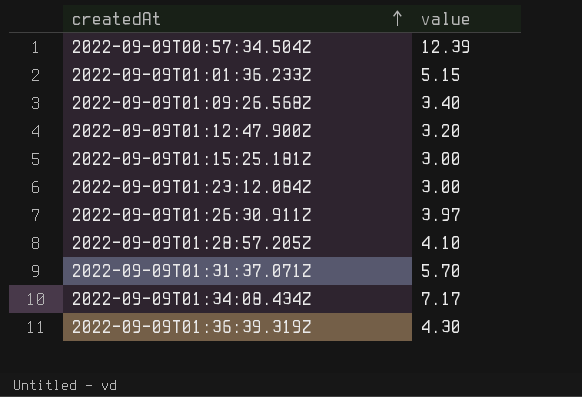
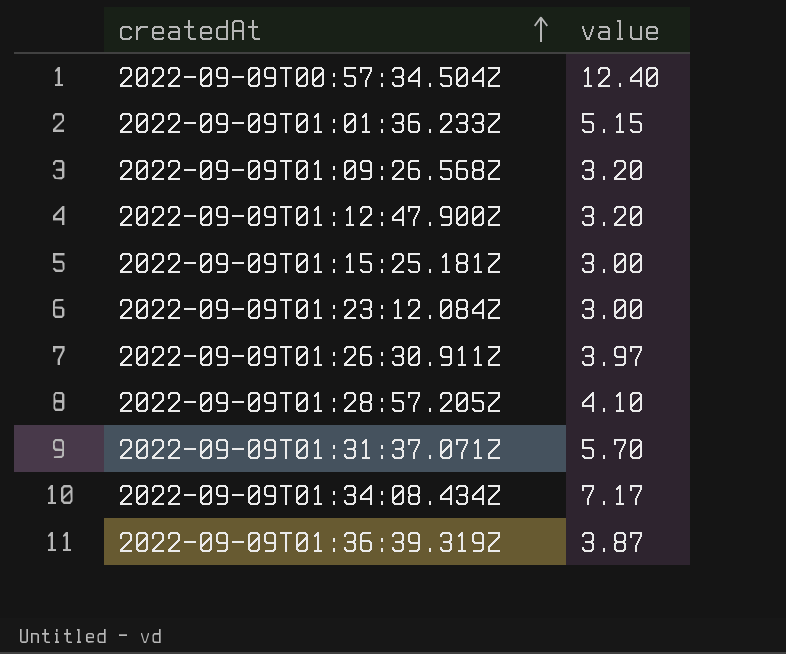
2022-09-09T00:57:34.504Z | value: 12.39 -> 12.40
2022-09-09T01:09:26.568Z | value: 3.40 -> 3.20
2022-09-09T01:36:39.319Z | value: 4.30 -> 3.87

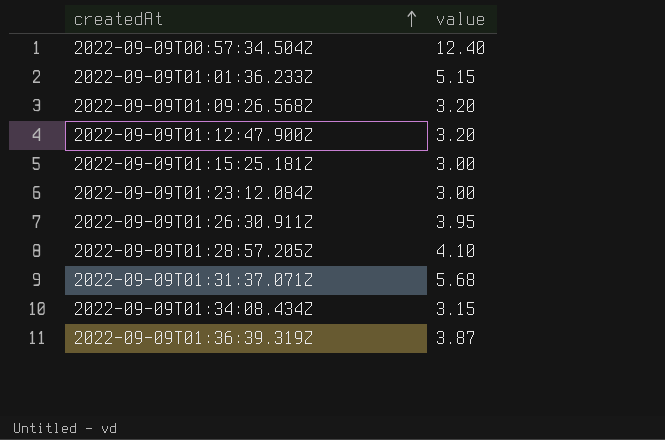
2022-09-09T01:26:30.911Z | value: 3.97 -> 3.95
2022-09-09T01:31:37.071Z | value: 5.70 -> 5.68
2022-09-09T01:34:08.434Z | value: 7.17 -> 3.15

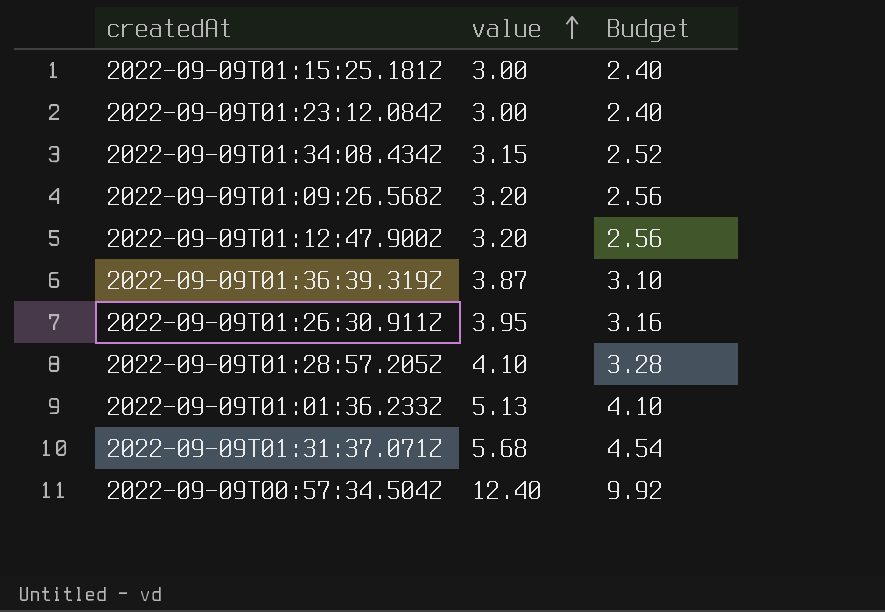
row order: createdAt ascending -> value ascending
column Budget | formula: none -> [value] * 0.8
2022-09-09T01:01:36.233Z | value: 5.15 -> 5.13

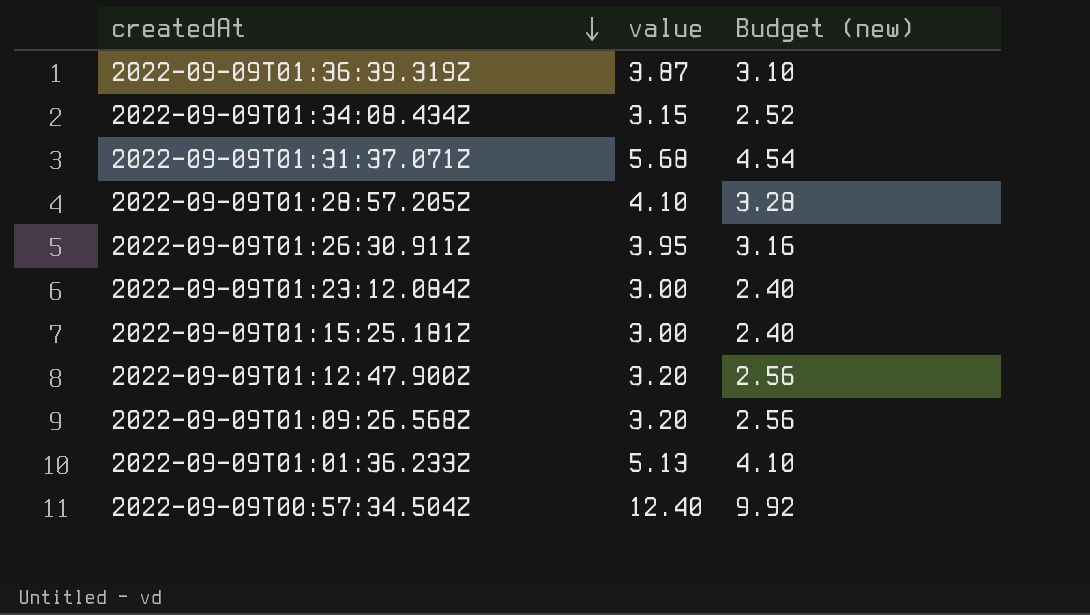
row order: value ascending -> createdAt descending
column name: Budget -> Budget (new)

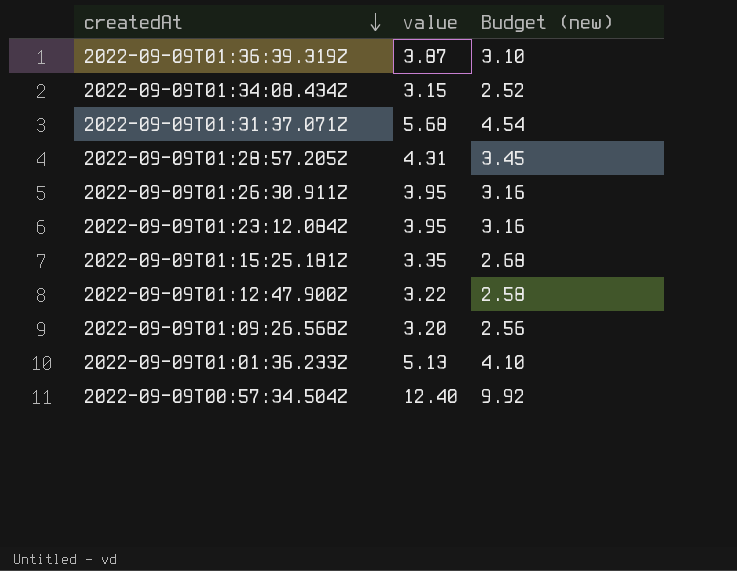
2022-09-09T01:28:57.205Z | value: 4.10 -> 4.31
2022-09-09T01:28:57.205Z | Budget (new): 3.28 -> 3.45
2022-09-09T01:23:12.084Z | value: 3.00 -> 3.95
2022-09-09T01:23:12.084Z | Budget (new): 2.40 -> 3.16
2022-09-09T01:15:25.181Z | value: 3.00 -> 3.35
2022-09-09T01:15:25.181Z | Budget (new): 2.40 -> 2.68
2022-09-09T01:12:47.900Z | value: 3.20 -> 3.22
2022-09-09T01:12:47.900Z | Budget (new): 2.56 -> 2.58

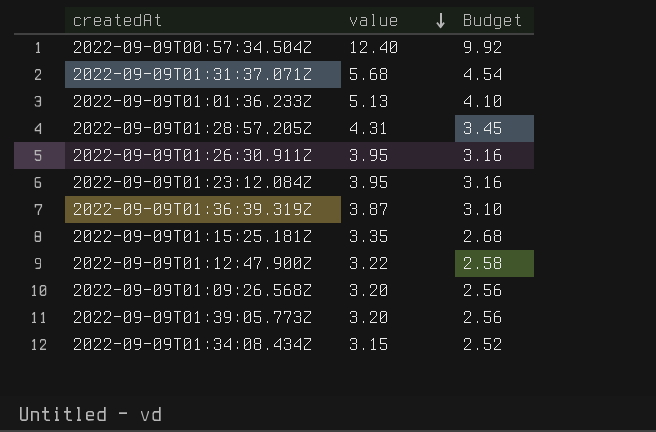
row order: createdAt descending -> value descending
column name: Budget (new) -> Budget
row 2022-09-09T01:39:05.773Z: none -> 3.20 | 2.56

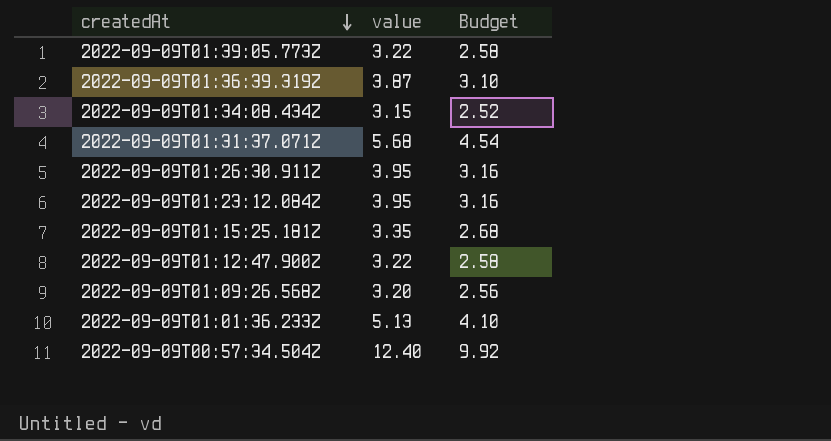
row order: value descending -> createdAt descending
row 2022-09-09T01:28:57.205Z: 4.31 | 3.45 -> none
2022-09-09T01:39:05.773Z | value: 3.20 -> 3.22
2022-09-09T01:39:05.773Z | Budget: 2.56 -> 2.58

